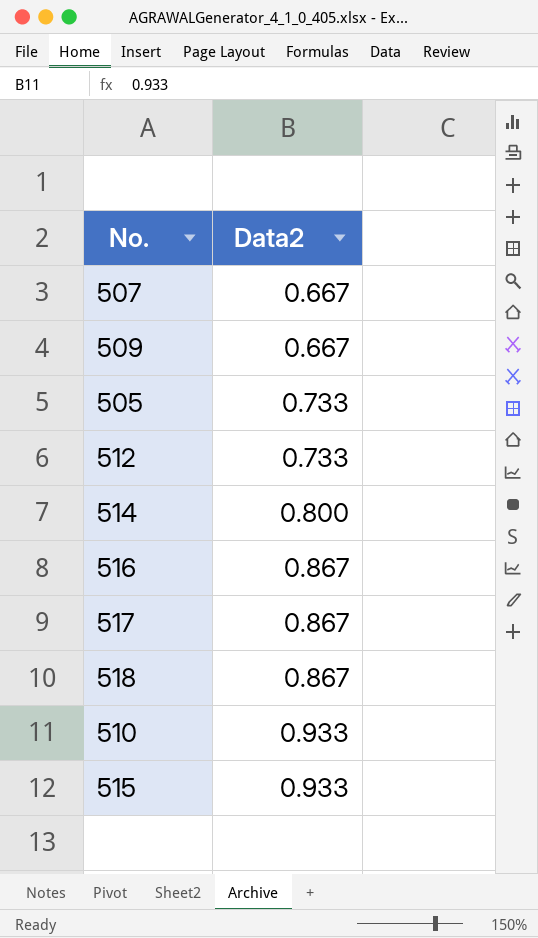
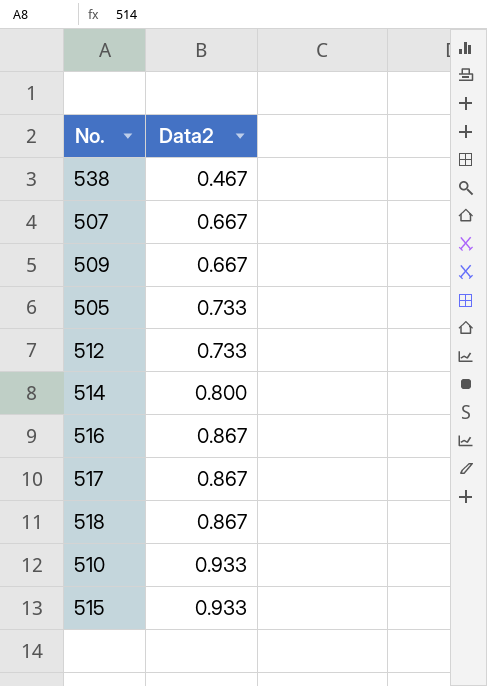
row 538: none -> 0.467

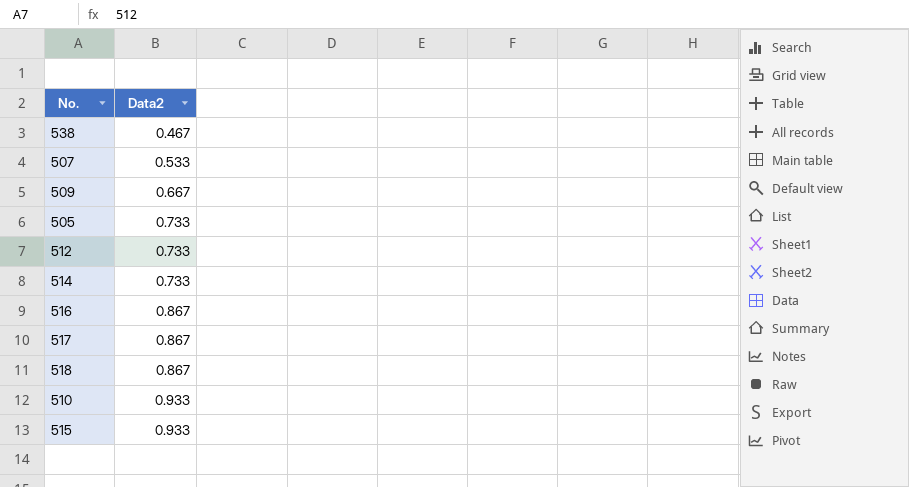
507 | Data2: 0.667 -> 0.533
514 | Data2: 0.800 -> 0.733

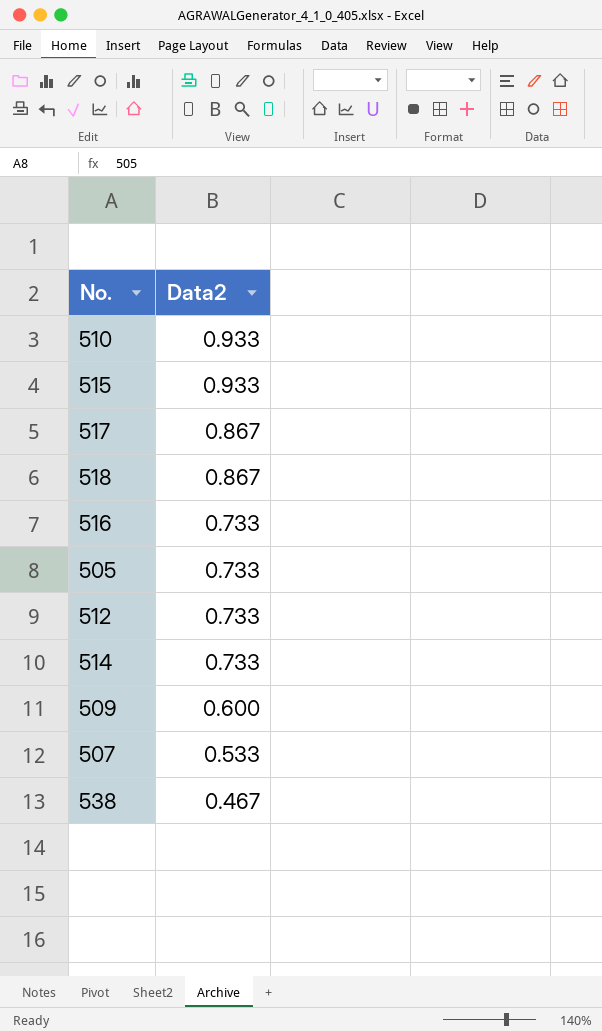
row order: Data2 ascending -> Data2 descending
516 | Data2: 0.867 -> 0.733
509 | Data2: 0.667 -> 0.600

